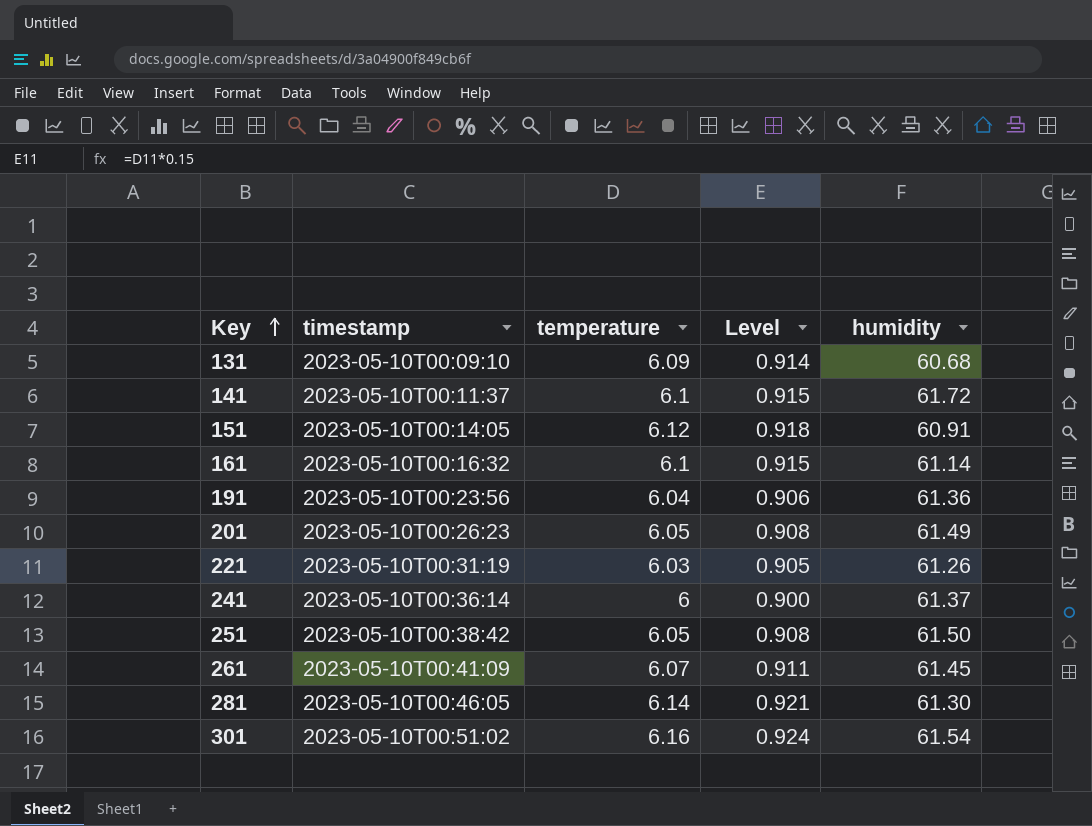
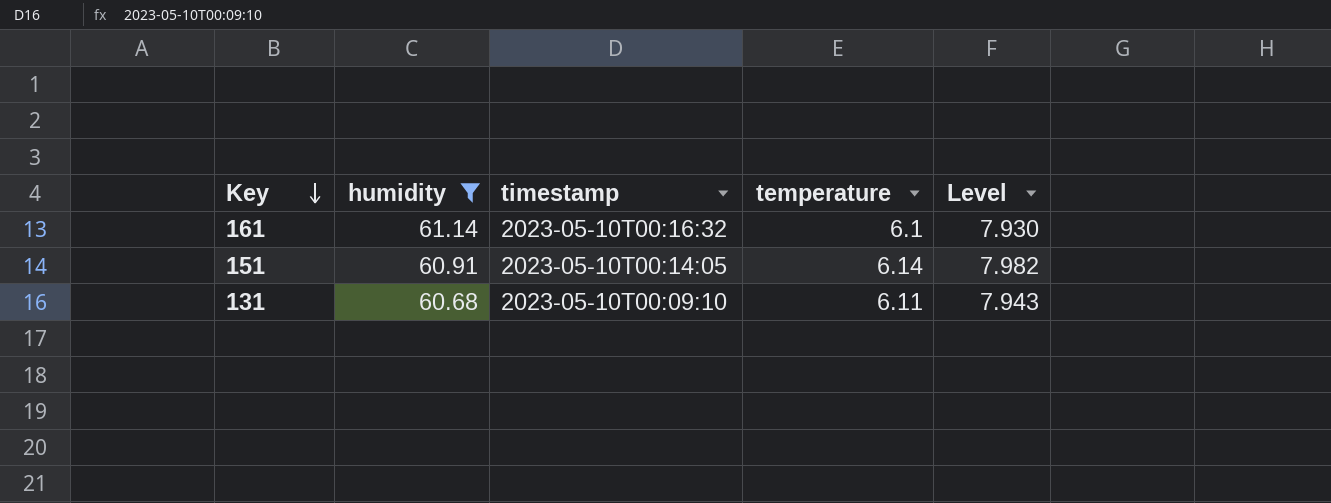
filter: none -> humidity <= 61.14
row order: Key ascending -> Key descending
column humidity | position: 5 -> 2
column Level | formula: [temperature] * 0.15 -> [temperature] * 1.3
151 | temperature: 6.12 -> 6.14
131 | temperature: 6.09 -> 6.11

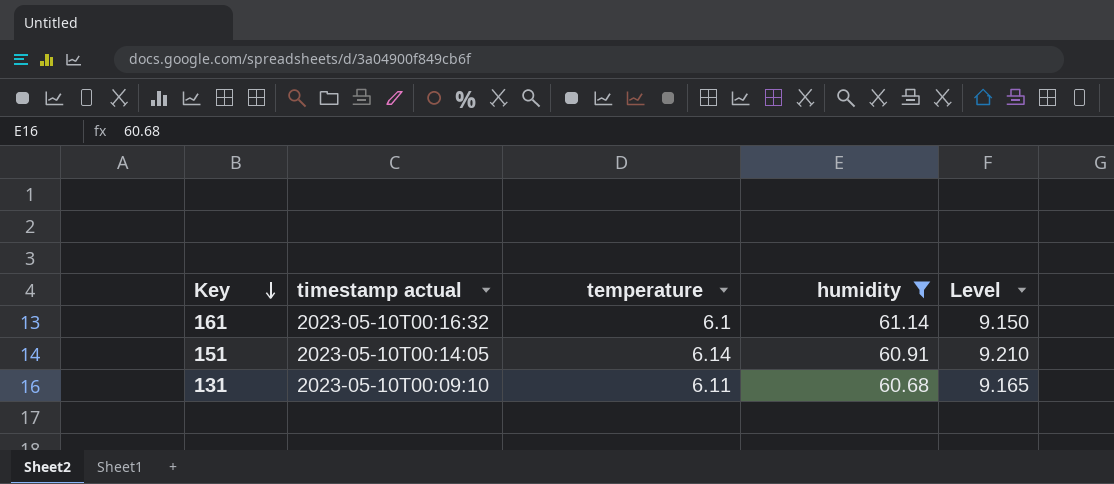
column name: timestamp -> timestamp actual
column humidity | position: 2 -> 4
column Level | formula: [temperature] * 1.3 -> [temperature] * 1.5

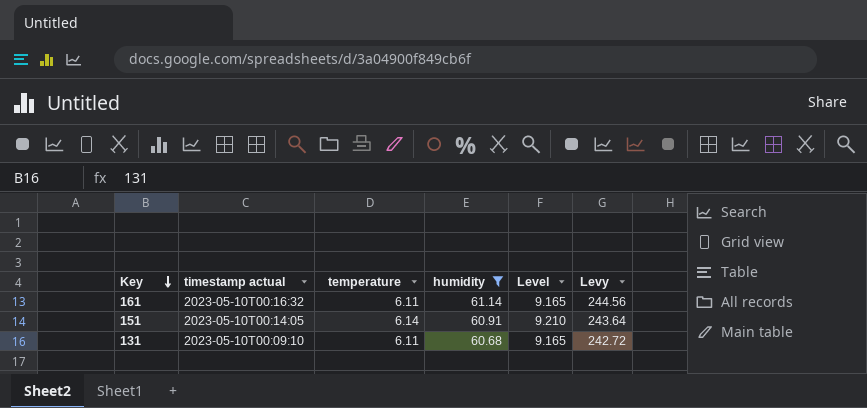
column Levy | formula: none -> [humidity] * 4
161 | temperature: 6.1 -> 6.11
161 | Level: 9.150 -> 9.165

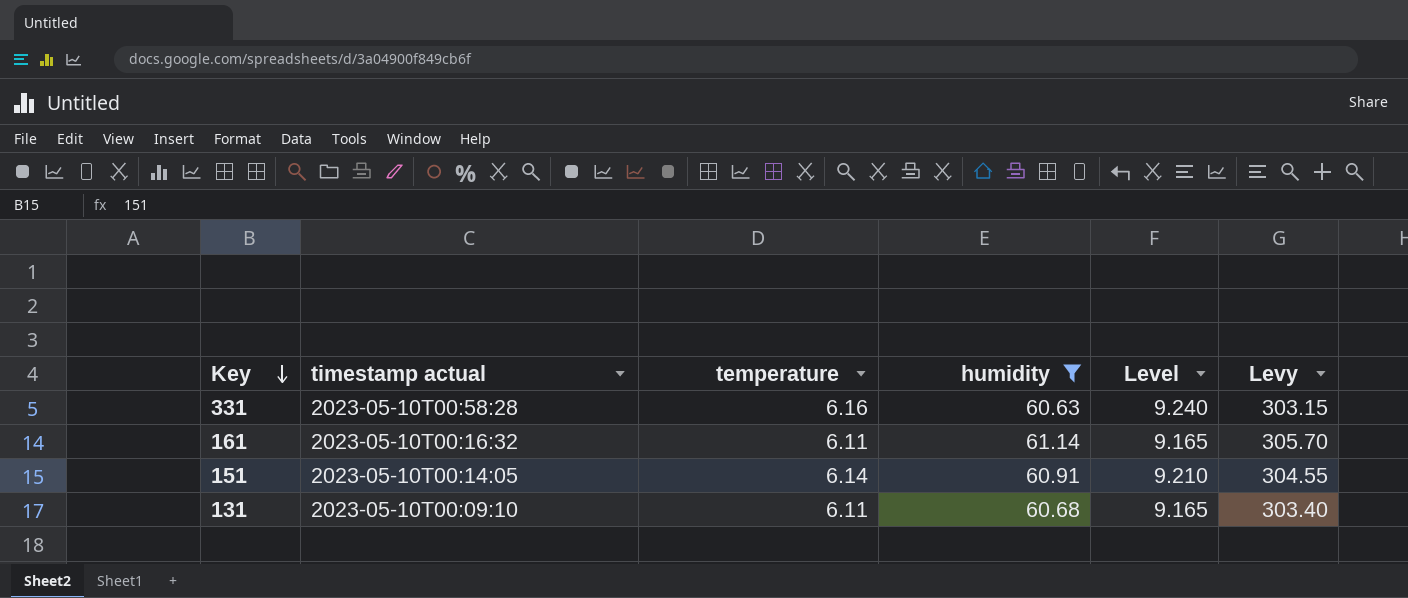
column Levy | formula: [humidity] * 4 -> [humidity] * 5
row 331: none -> 2023-05-10T00:58:28 | 6.16 | 60.63 | 9.240 | 303.15

